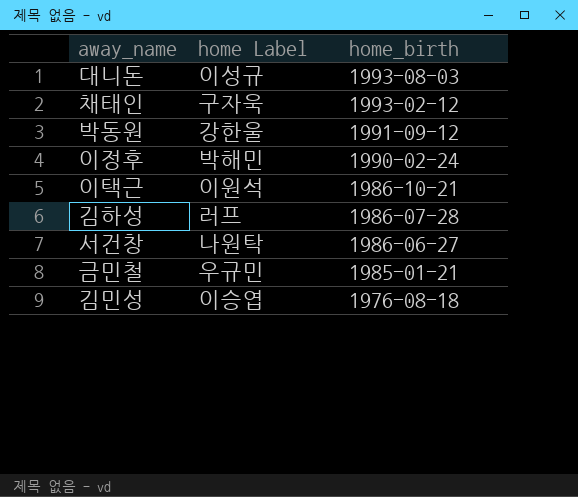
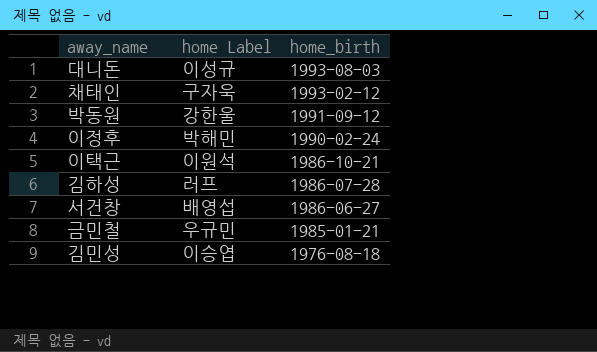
서건창 | home Label: 나원탁 -> 배영섭

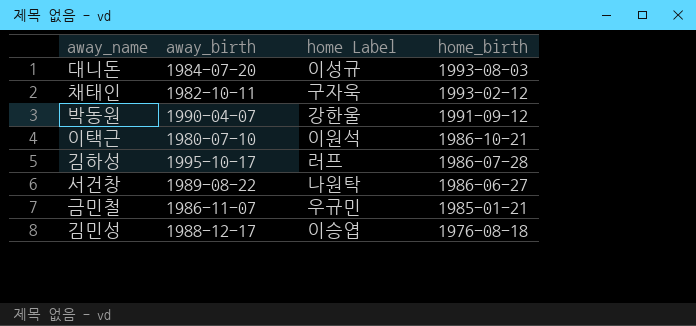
column away_birth | position: none -> 2
row 이정후: 박해민 | 1990-02-24 -> none
서건창 | home Label: 배영섭 -> 나원탁

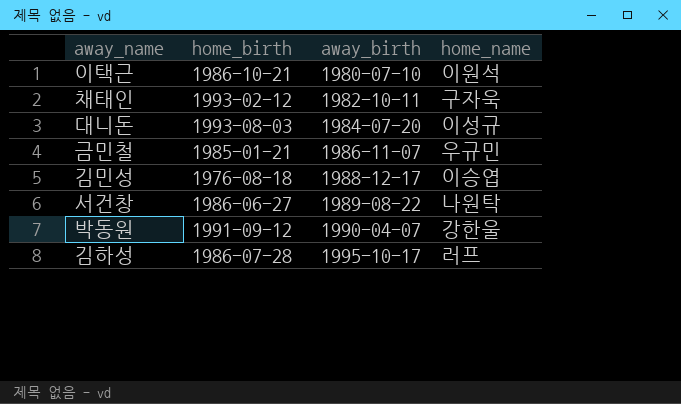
row order: home_birth descending -> away_birth ascending
column home_birth | position: 4 -> 2
column name: home Label -> home_name

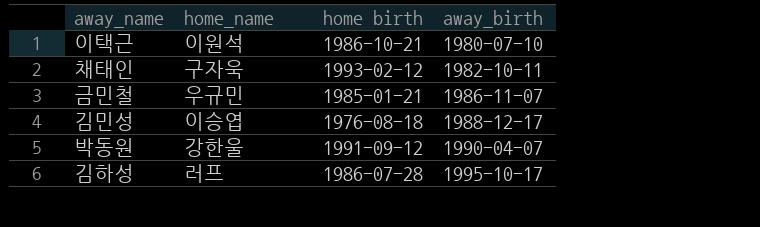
column home_name | position: 4 -> 2
column name: home_birth -> home birth
row 대니돈: 1993-08-03 | 1984-07-20 | 이성규 -> none
row 서건창: 1986-06-27 | 1989-08-22 | 나원탁 -> none

